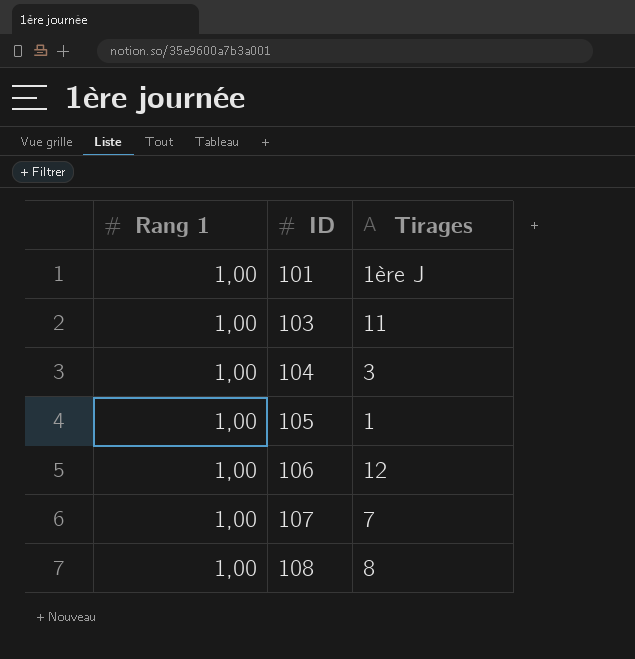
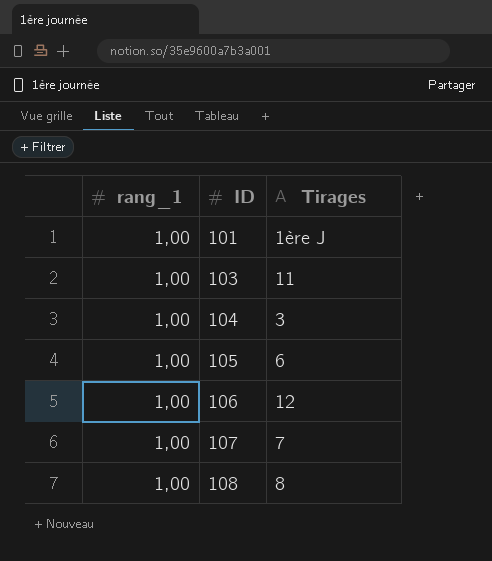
column name: Rang 1 -> rang_1
105 | Tirages: 1 -> 6

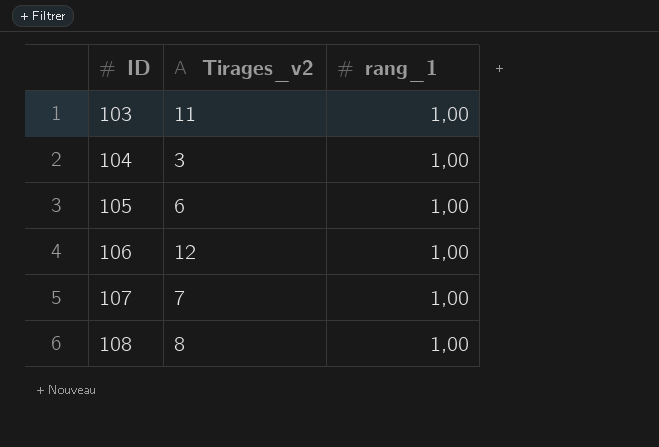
column name: Tirages -> Tirages_v2
column rang_1 | position: 1 -> 3
row 101: 1,00 | 1ère J -> none

